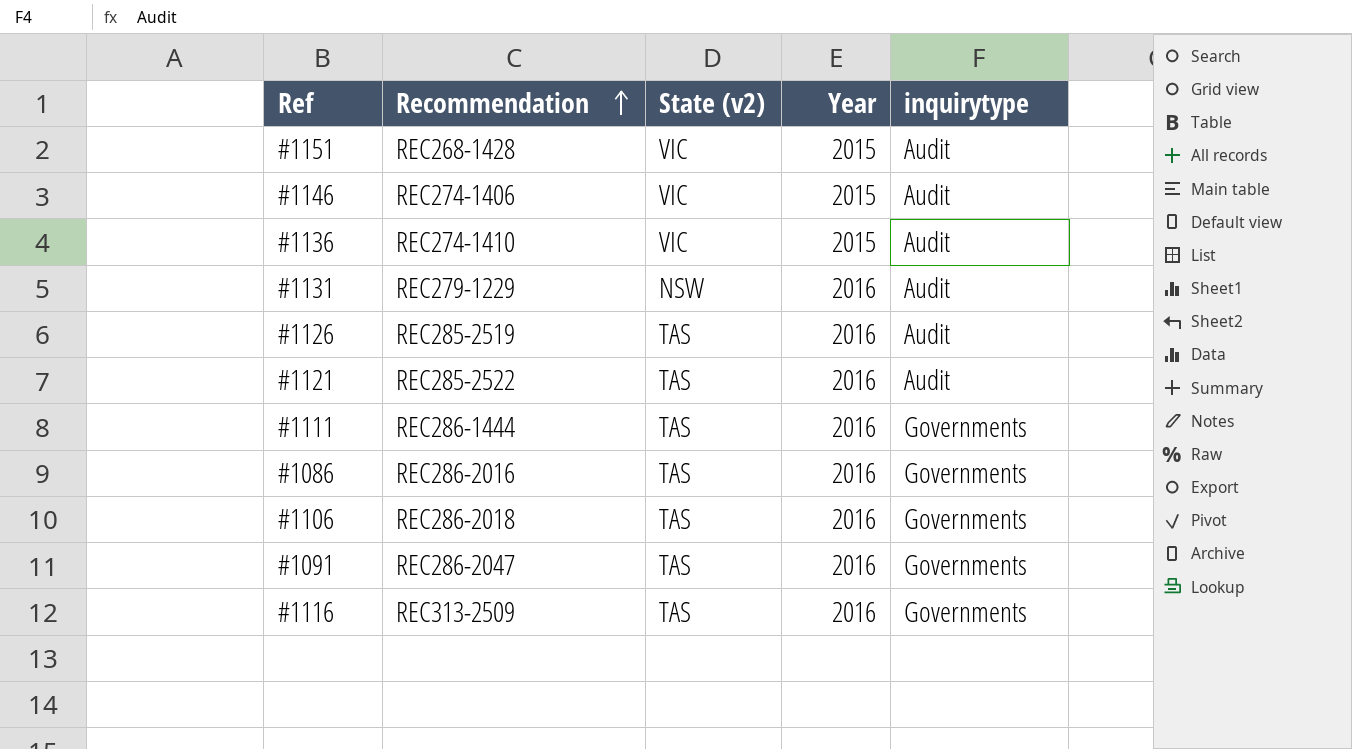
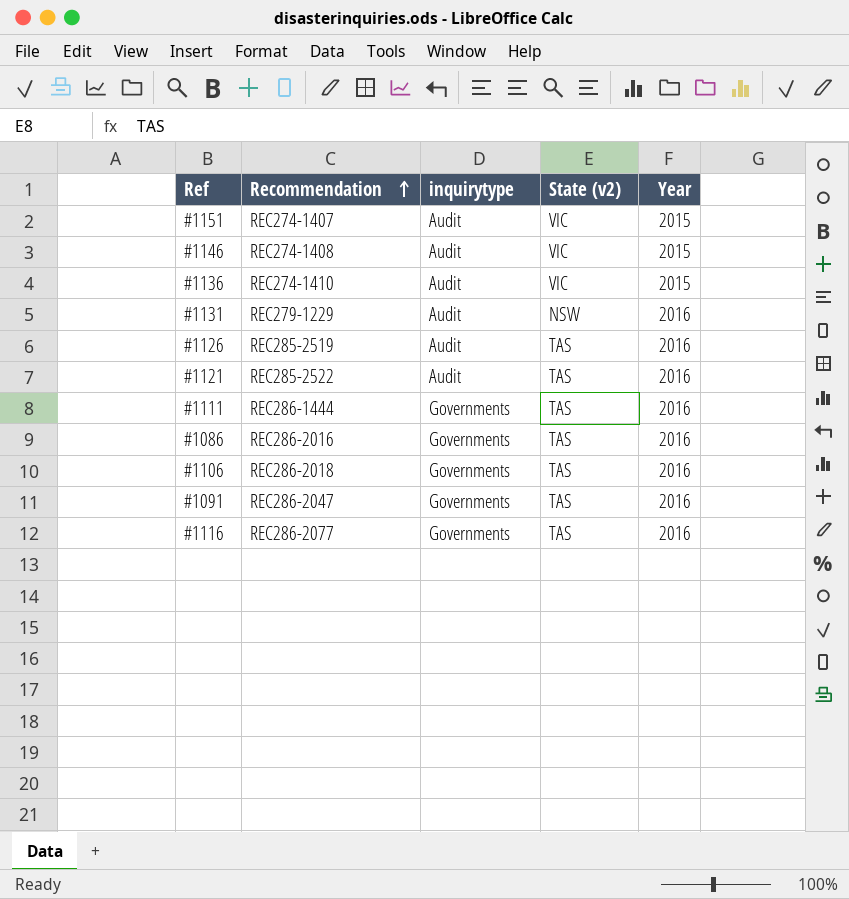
column inquirytype | position: 5 -> 3
#1151 | Recommendation: REC268-1428 -> REC274-1407
#1146 | Recommendation: REC274-1406 -> REC274-1408
#1116 | Recommendation: REC313-2509 -> REC286-2077

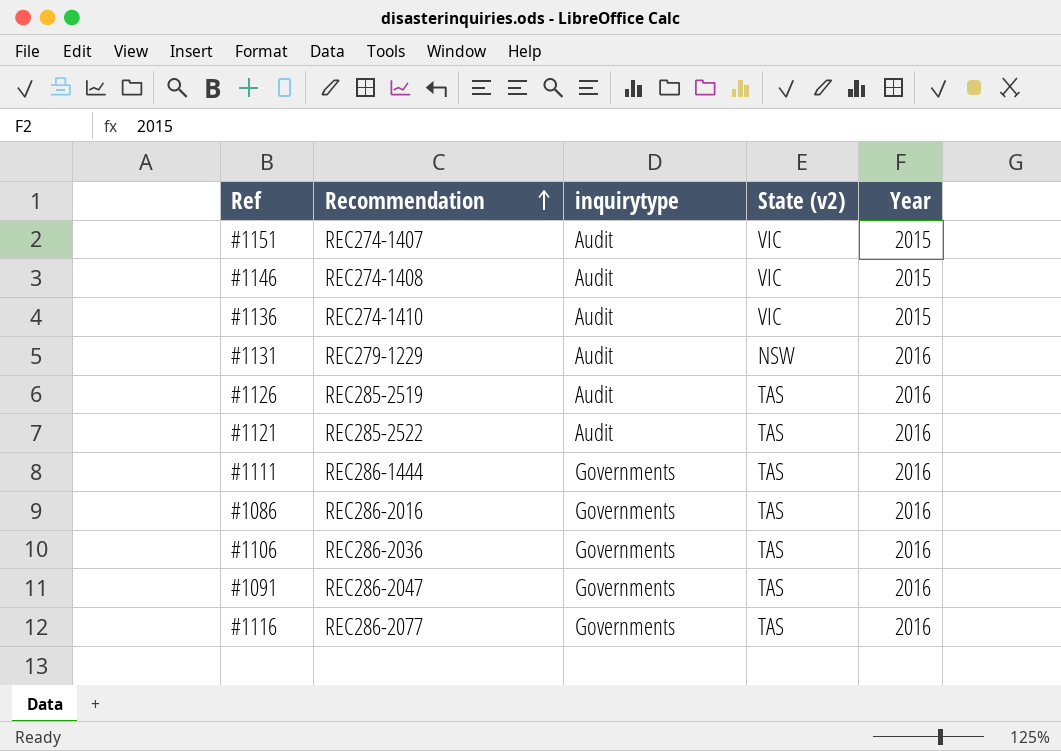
#1106 | Recommendation: REC286-2018 -> REC286-2036

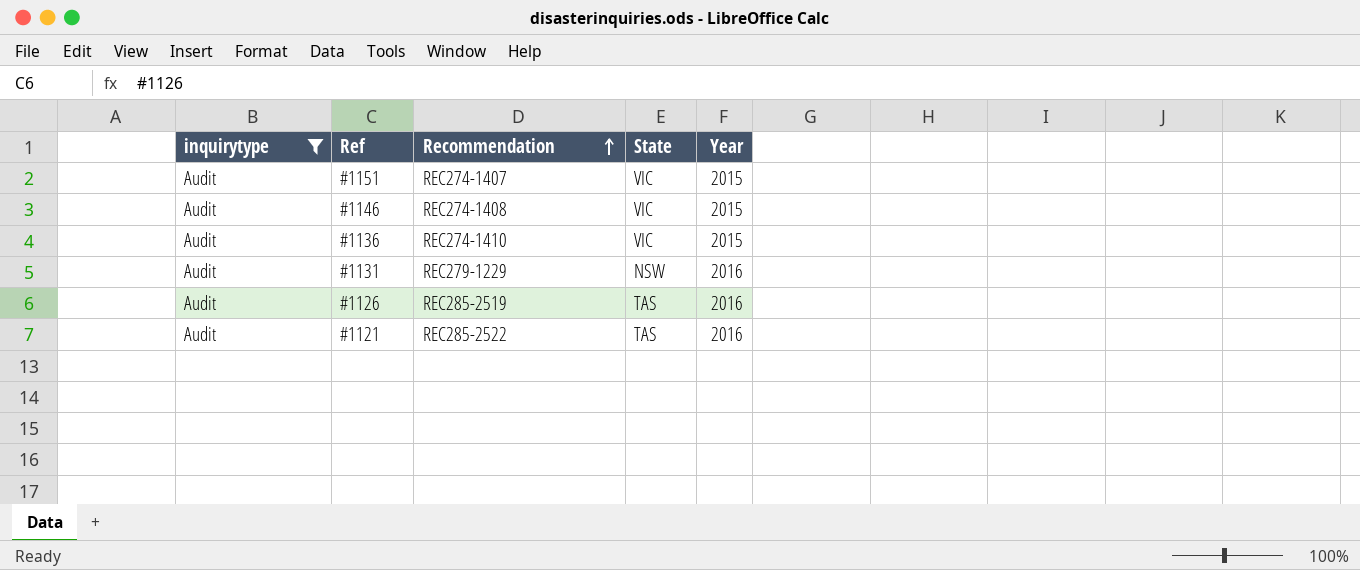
filter: none -> inquirytype = Audit
column inquirytype | position: 3 -> 1
column name: State (v2) -> State

